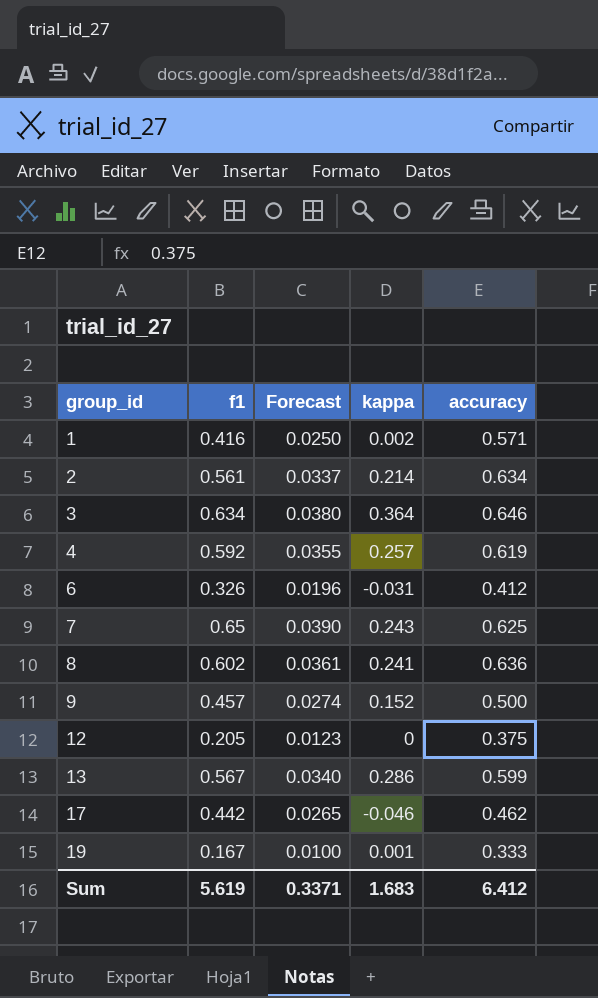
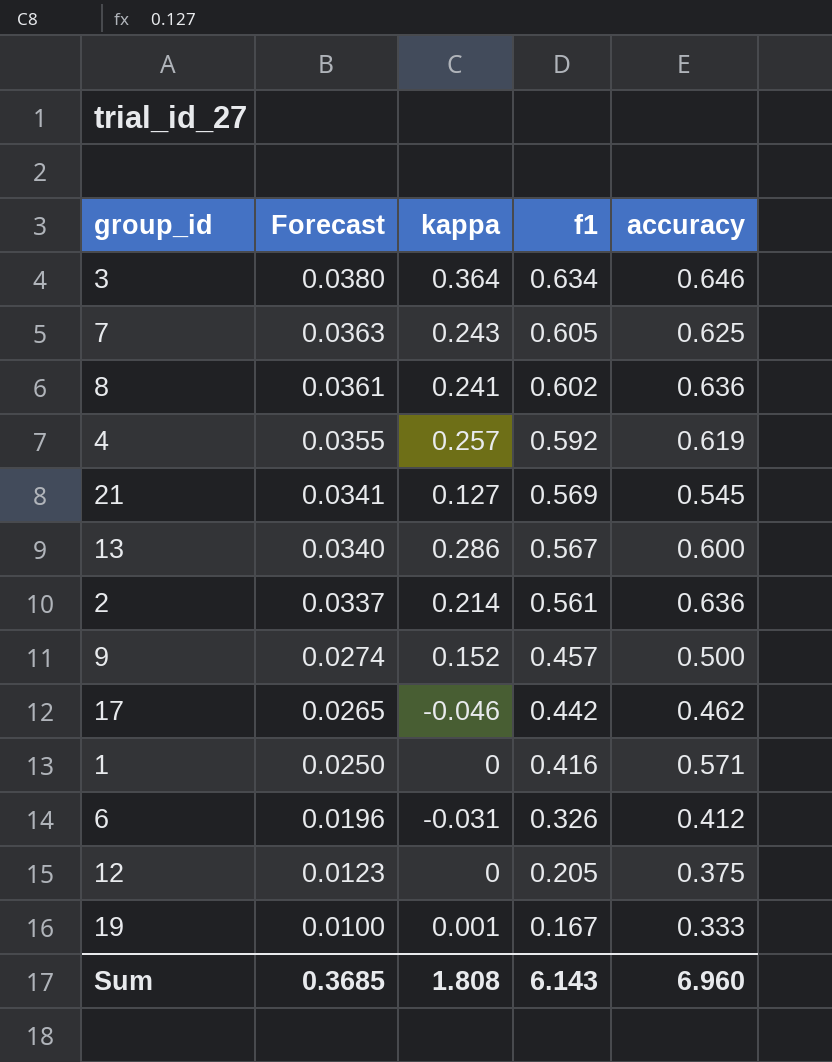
row order: group_id ascending -> Forecast descending
column f1 | position: 2 -> 4
7 | Forecast: 0.0390 -> 0.0363
7 | f1: 0.65 -> 0.605
row 21: none -> 0.0341 | 0.127 | 0.569 | 0.545
13 | accuracy: 0.599 -> 0.600
2 | accuracy: 0.634 -> 0.636
1 | kappa: 0.002 -> 0
Sum | Forecast: 0.3371 -> 0.3685
Sum | kappa: 1.683 -> 1.808
Sum | f1: 5.619 -> 6.143
Sum | accuracy: 6.412 -> 6.960

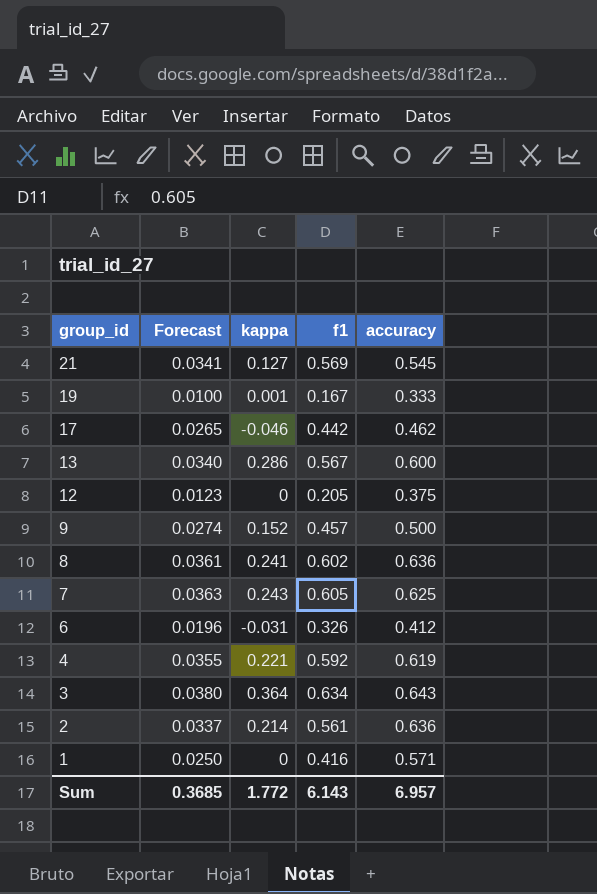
row order: Forecast descending -> group_id descending
4 | kappa: 0.257 -> 0.221
3 | accuracy: 0.646 -> 0.643
Sum | kappa: 1.808 -> 1.772
Sum | accuracy: 6.960 -> 6.957

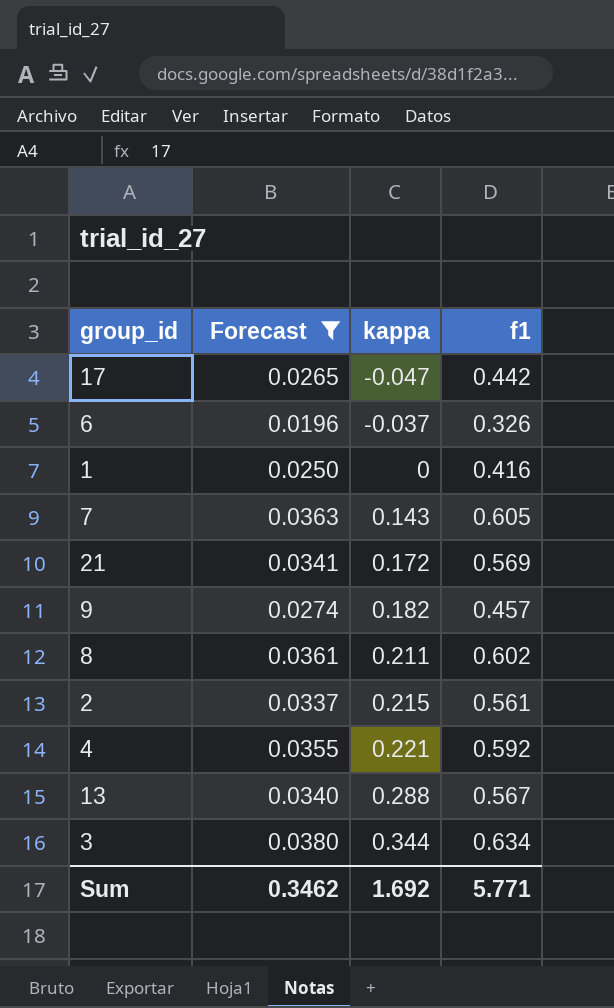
filter: none -> Forecast >= 0.0196
row order: group_id descending -> kappa ascending
column accuracy | position: 5 -> none
17 | kappa: -0.046 -> -0.047
6 | kappa: -0.031 -> -0.037
7 | kappa: 0.243 -> 0.143
21 | kappa: 0.127 -> 0.172
9 | kappa: 0.152 -> 0.182
8 | kappa: 0.241 -> 0.211
2 | kappa: 0.214 -> 0.215
13 | kappa: 0.286 -> 0.288
3 | kappa: 0.364 -> 0.344
Sum | Forecast: 0.3685 -> 0.3462
Sum | kappa: 1.772 -> 1.692
Sum | f1: 6.143 -> 5.771

